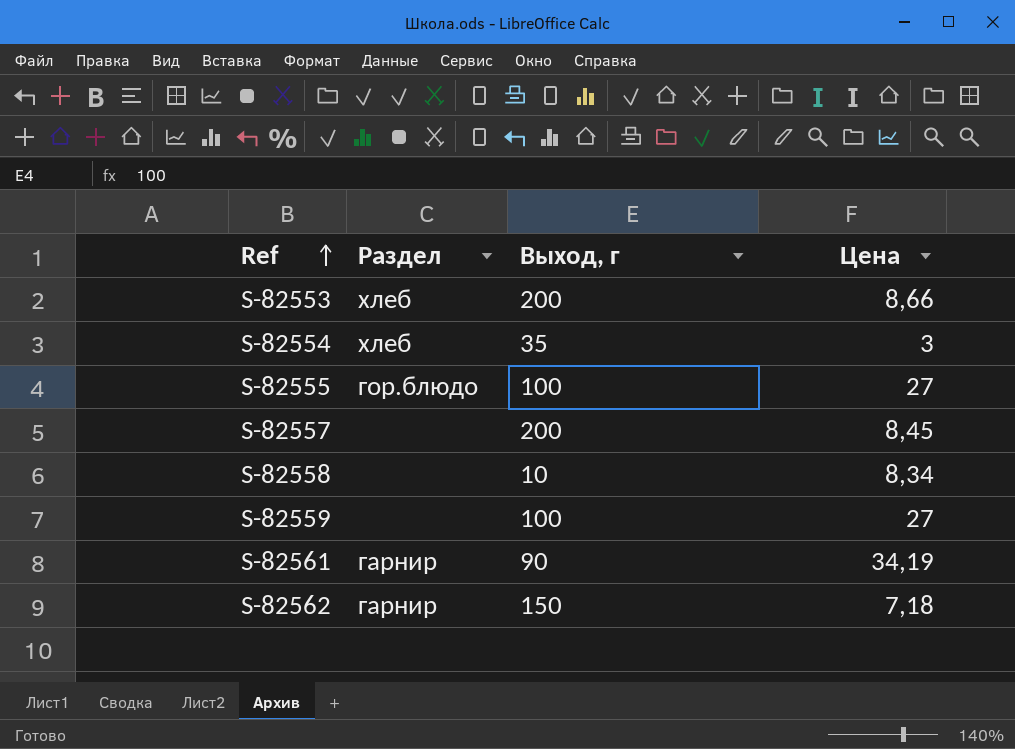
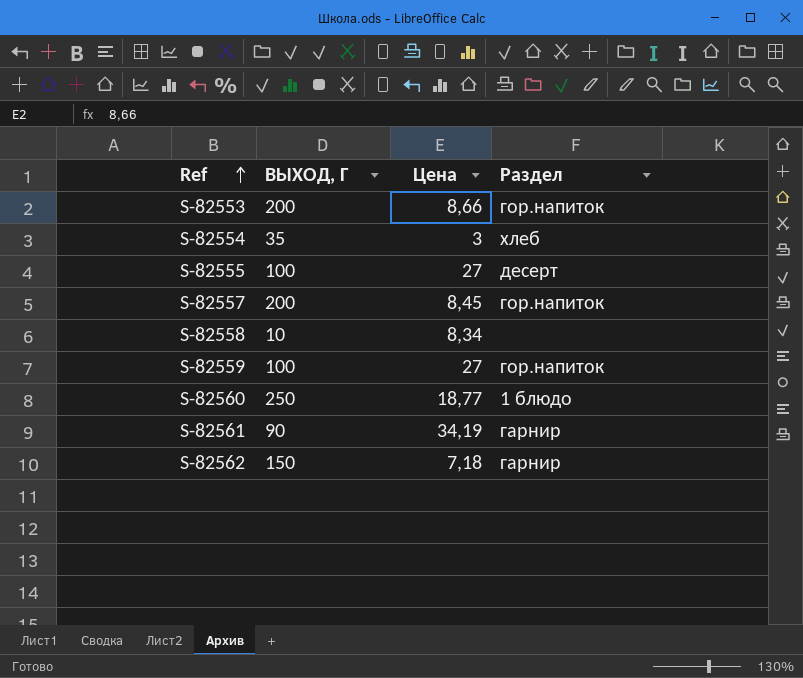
column name: Выход, г -> ВЫХОД, Г
column Раздел | position: 2 -> 4
S-82553 | Раздел: хлеб -> гор.напиток
S-82555 | Раздел: гор.блюдо -> десерт
S-82557 | Раздел: none -> гор.напиток
S-82559 | Раздел: none -> гор.напиток
row S-82560: none -> 250 | 18,77 | 1 блюдо

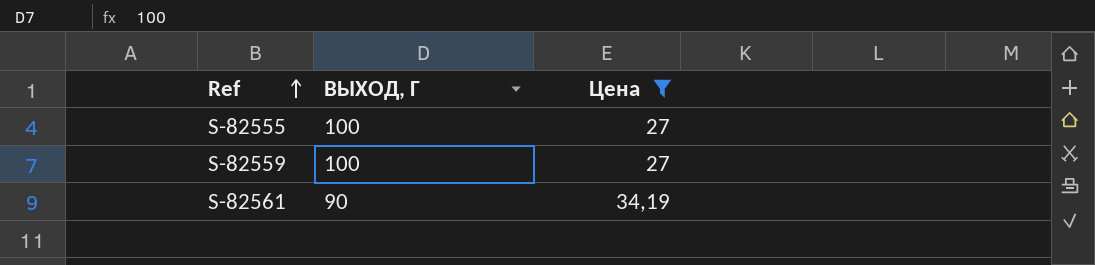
filter: none -> Цена >= 27
column Раздел | position: 4 -> none

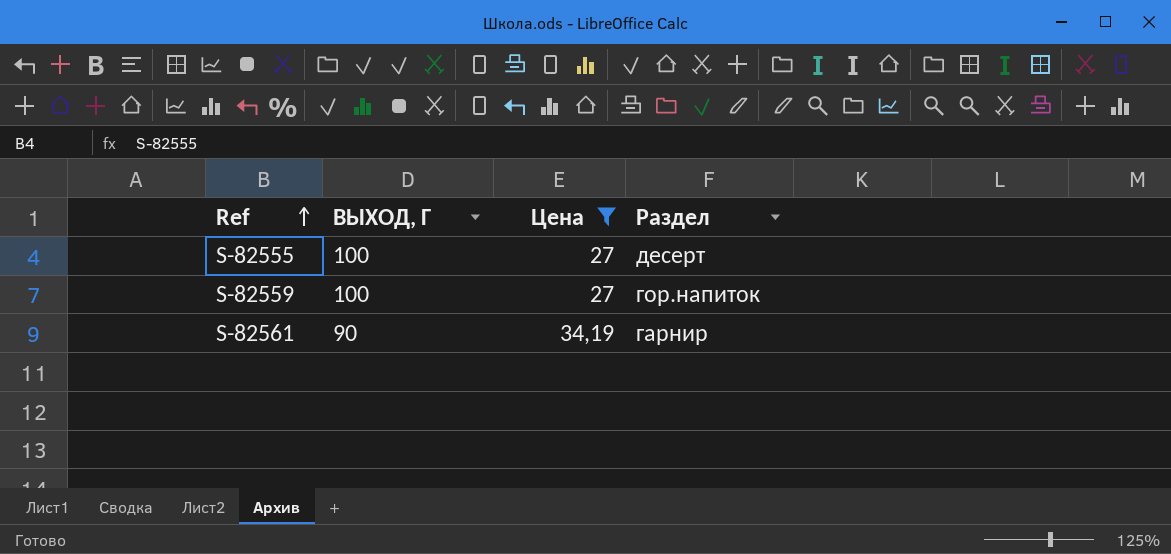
column Раздел | position: none -> 4

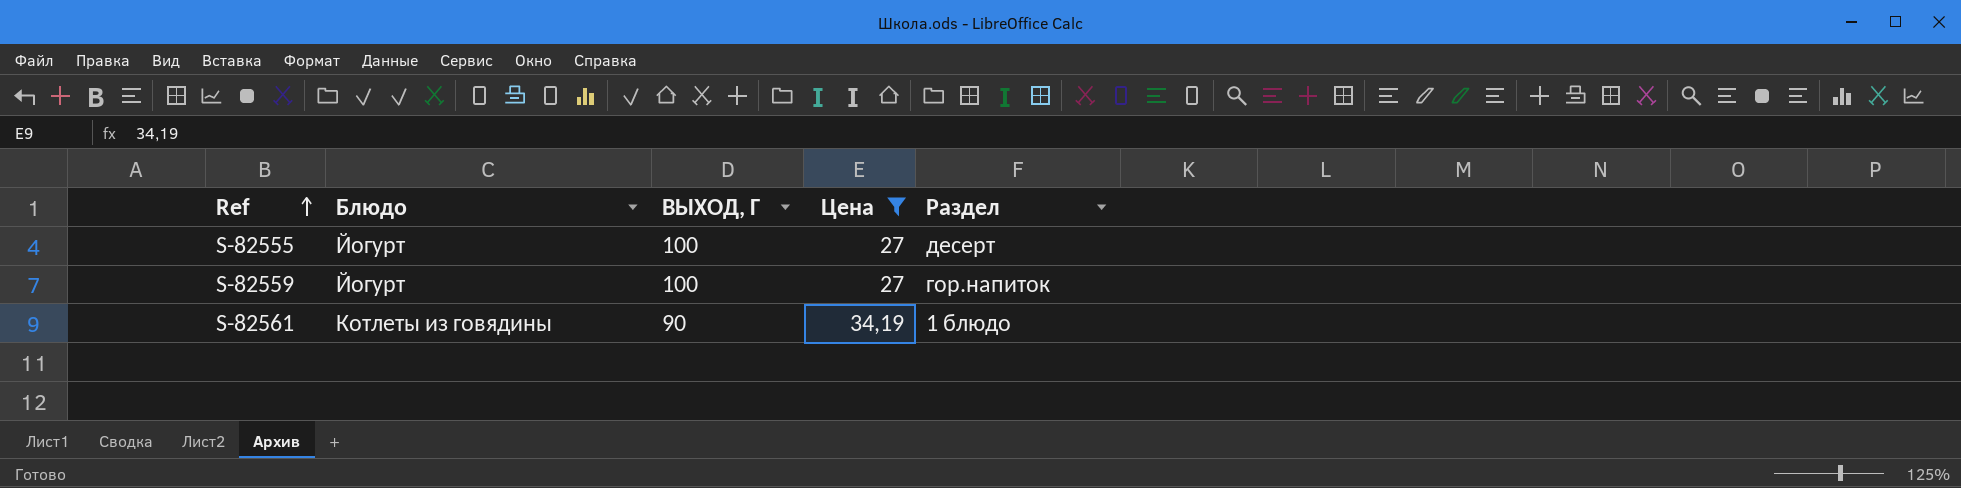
column Блюдо | position: none -> 2
S-82561 | Раздел: гарнир -> 1 блюдо

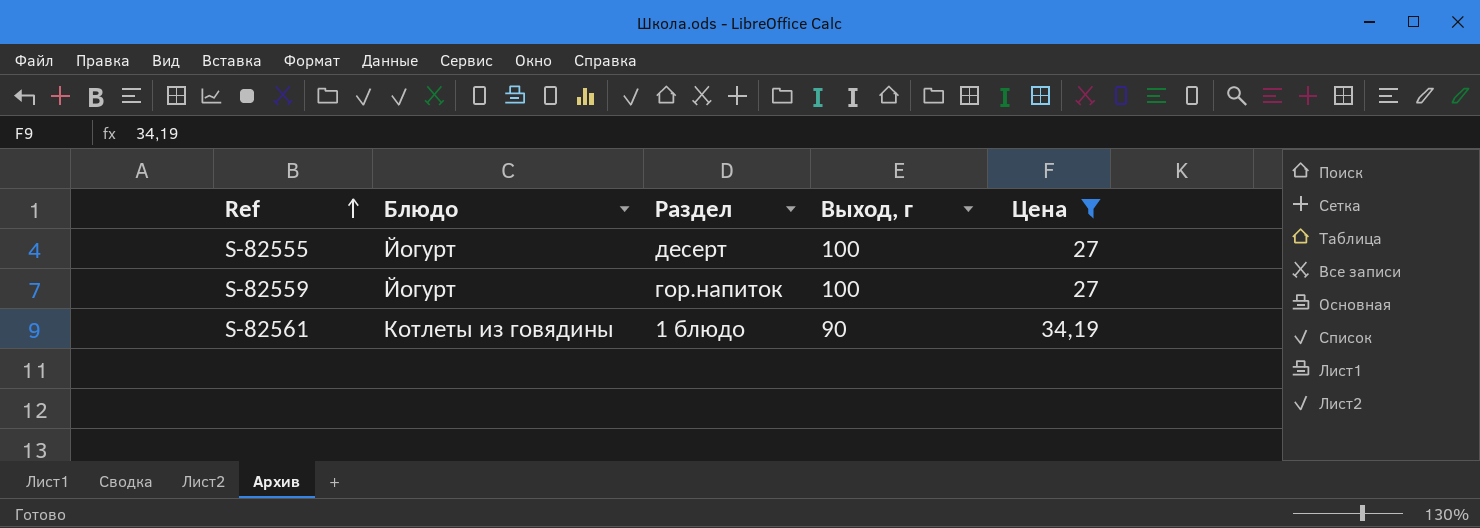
column Раздел | position: 5 -> 3
column name: ВЫХОД, Г -> Выход, г

